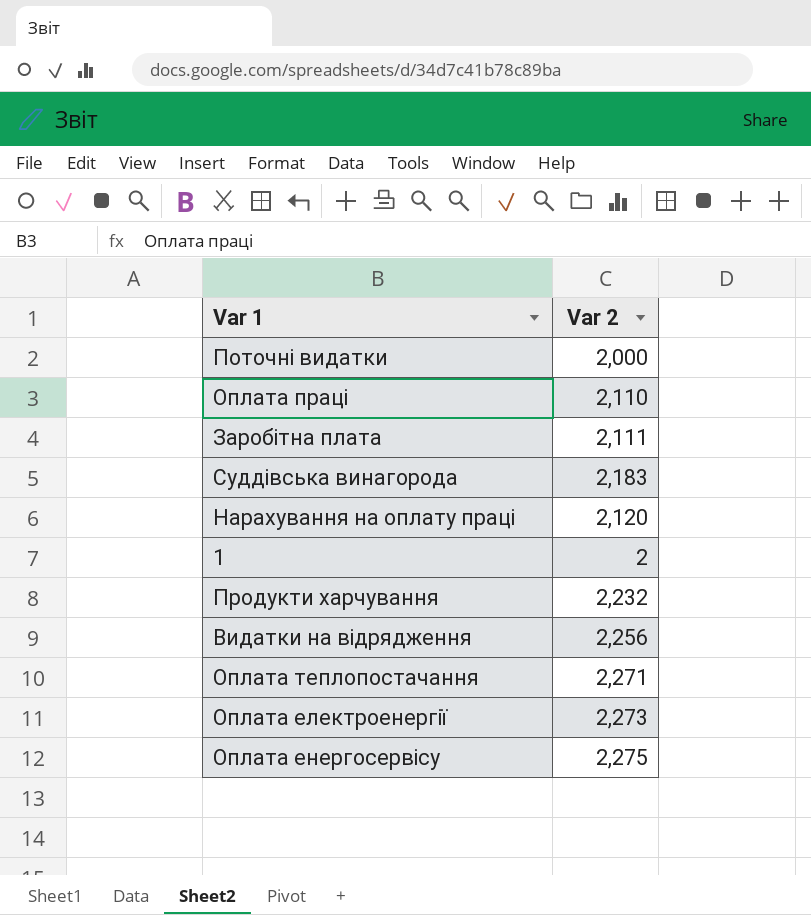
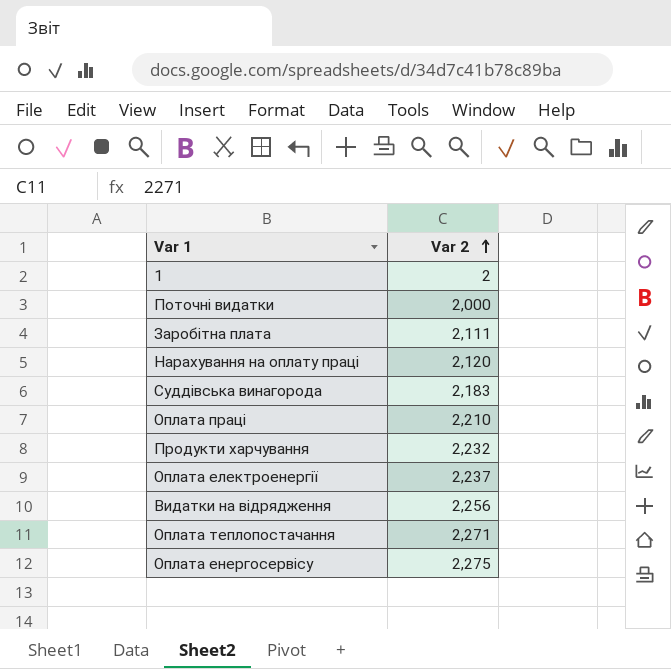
row order: none -> Var 2 ascending
Оплата праці | Var 2: 2,110 -> 2,210
Оплата електроенергії | Var 2: 2,273 -> 2,237

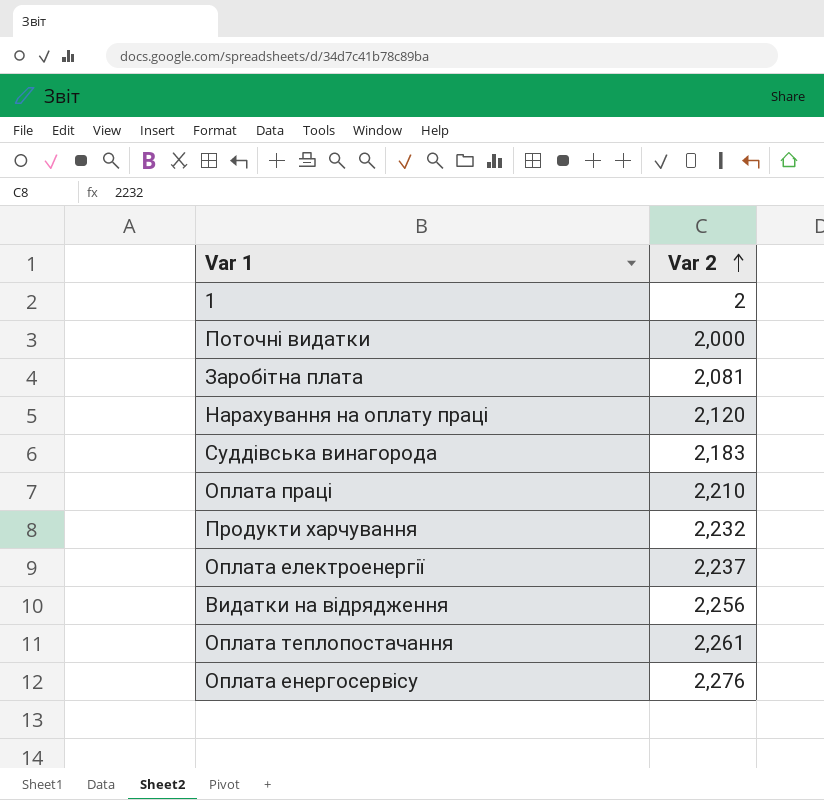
Заробітна плата | Var 2: 2,111 -> 2,081
Оплата теплопостачання | Var 2: 2,271 -> 2,261
Оплата енергосервісу | Var 2: 2,275 -> 2,276

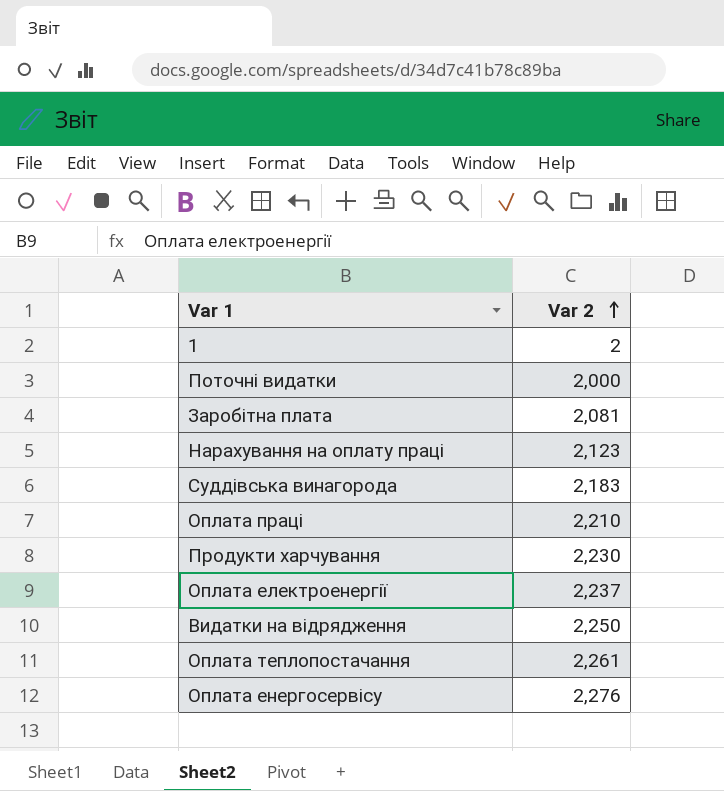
Нарахування на оплату праці | Var 2: 2,120 -> 2,123
Продукти харчування | Var 2: 2,232 -> 2,230
Видатки на відрядження | Var 2: 2,256 -> 2,250

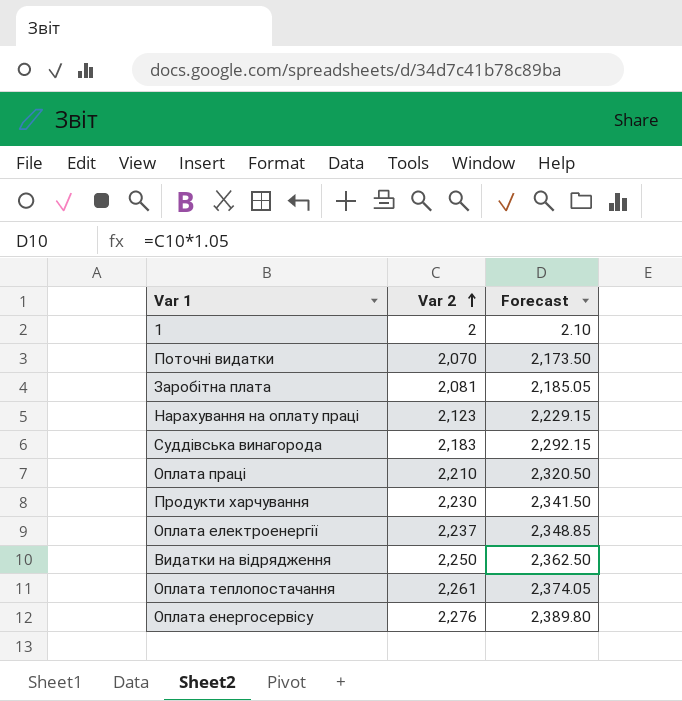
column Forecast | formula: none -> [Var 2] * 1.05
Поточні видатки | Var 2: 2,000 -> 2,070

